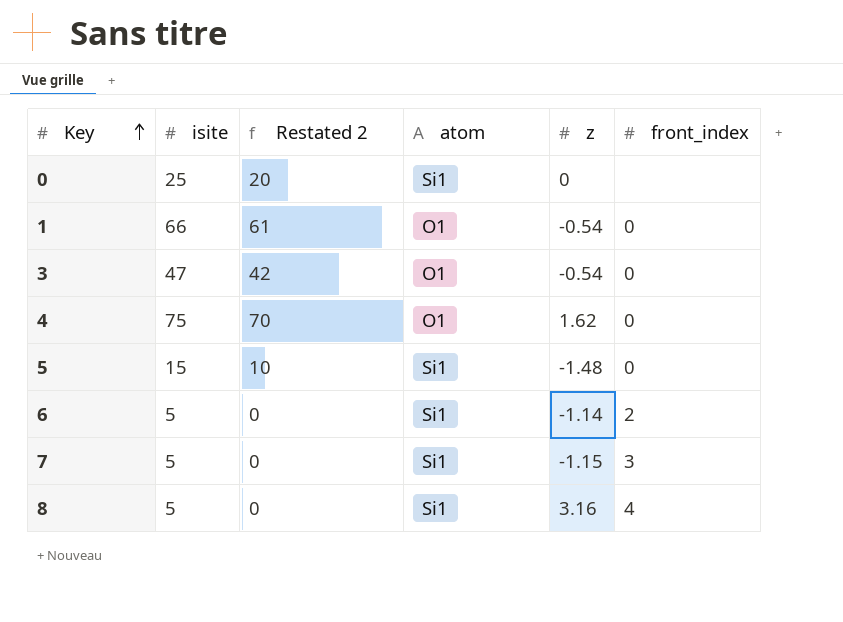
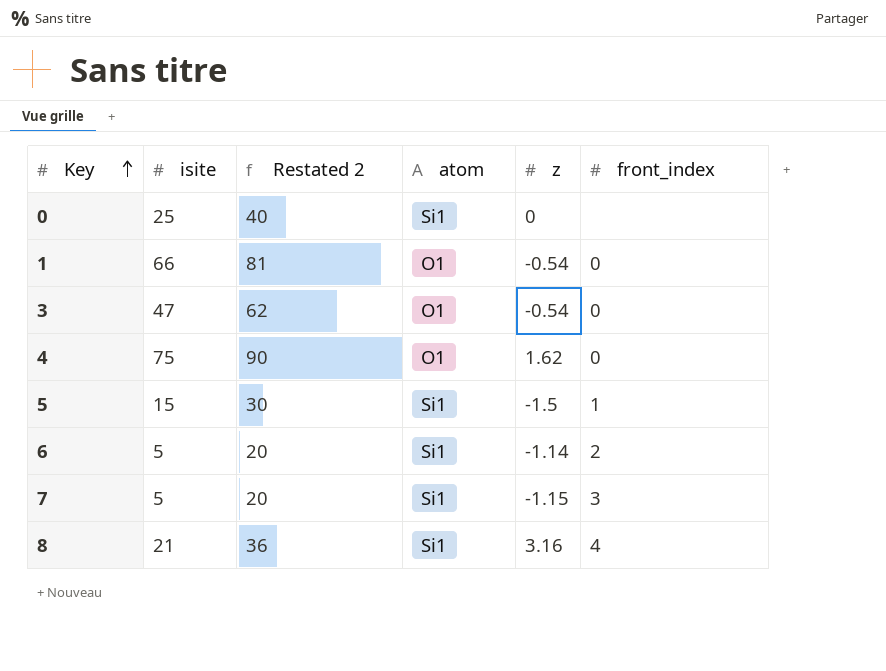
column Restated 2 | formula: [isite] - 5 -> [isite] + 15
5 | z: -1.48 -> -1.5
5 | front_index: 0 -> 1
8 | isite: 5 -> 21

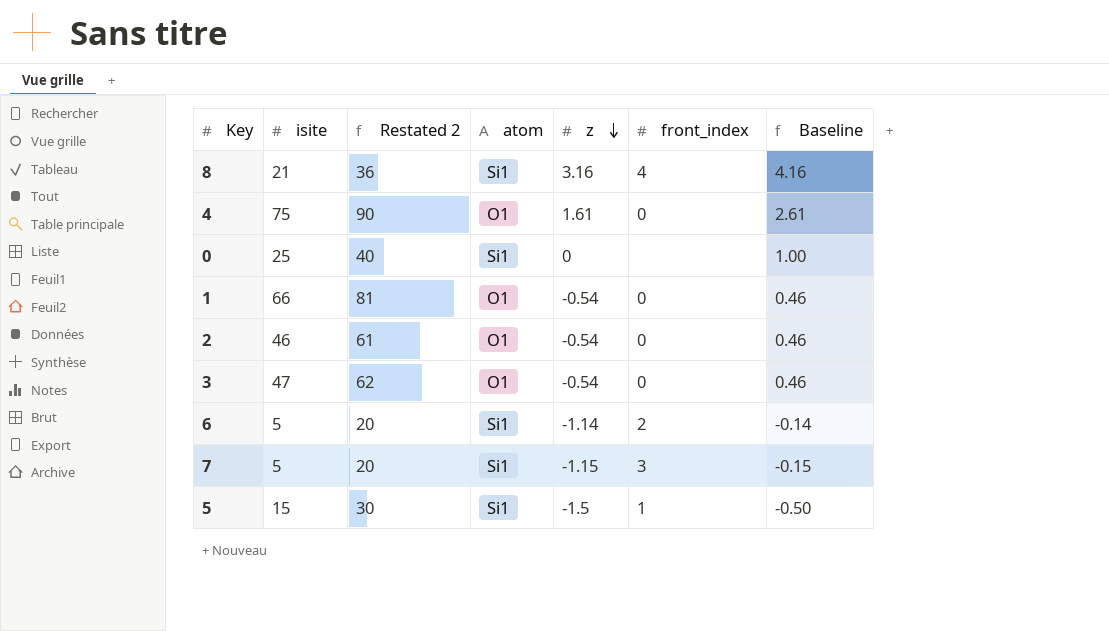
row order: Key ascending -> z descending
column Baseline | formula: none -> [z] + 1
4 | z: 1.62 -> 1.61
row 2: none -> 46 | 61 | O1 | -0.54 | 0 | 0.46

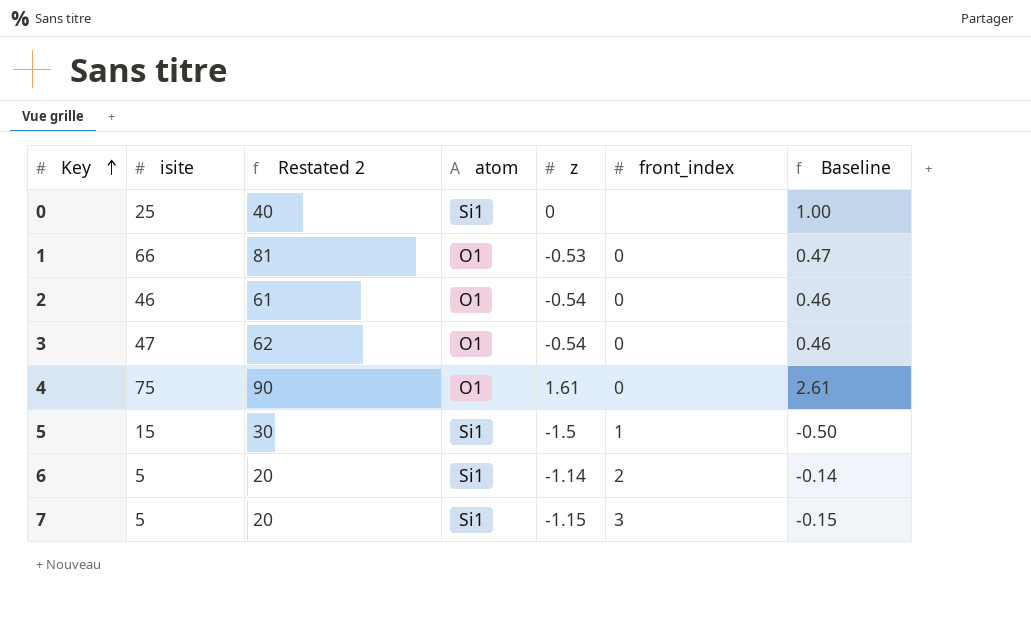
row order: z descending -> Key ascending
row 8: 21 | 36 | Si1 | 3.16 | 4 | 4.16 -> none
1 | z: -0.54 -> -0.53
1 | Baseline: 0.46 -> 0.47

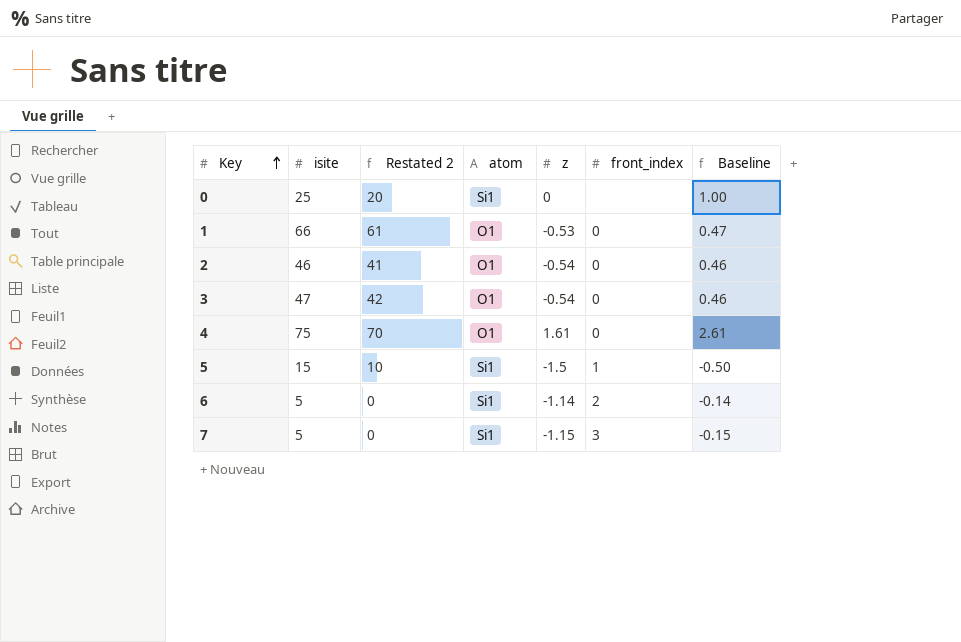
column Restated 2 | formula: [isite] + 15 -> [isite] - 5

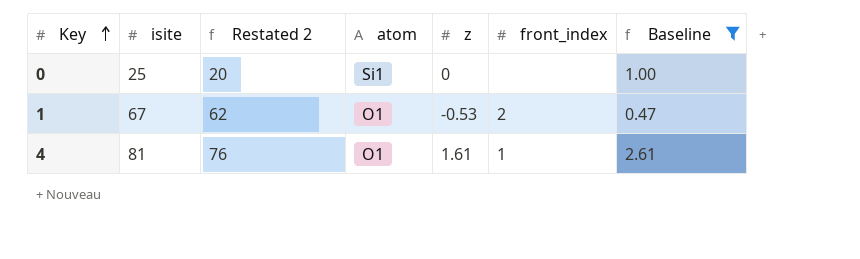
filter: none -> Baseline >= 0.47
1 | isite: 66 -> 67
1 | Restated 2: 61 -> 62
1 | front_index: 0 -> 2
4 | isite: 75 -> 81
4 | Restated 2: 70 -> 76
4 | front_index: 0 -> 1

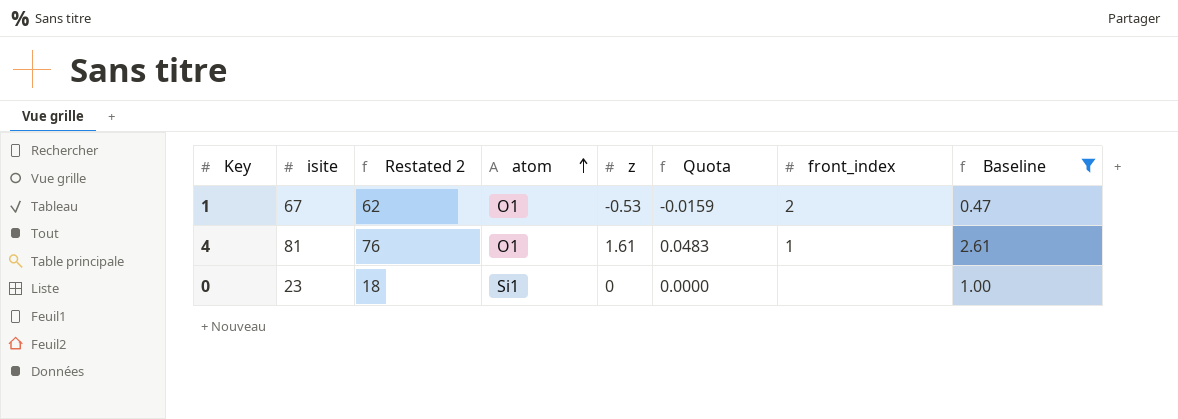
row order: Key ascending -> atom ascending
column Quota | formula: none -> [z] * 0.03
0 | isite: 25 -> 23
0 | Restated 2: 20 -> 18

